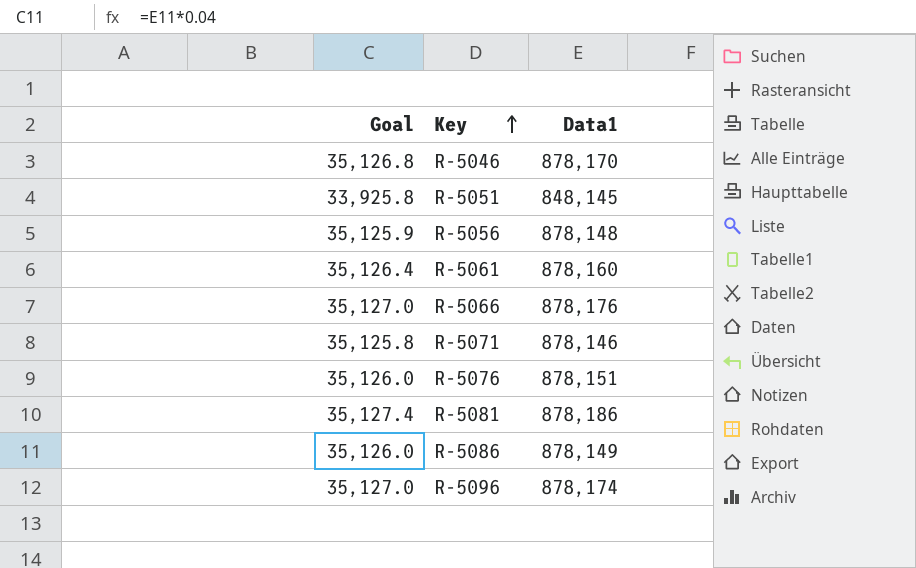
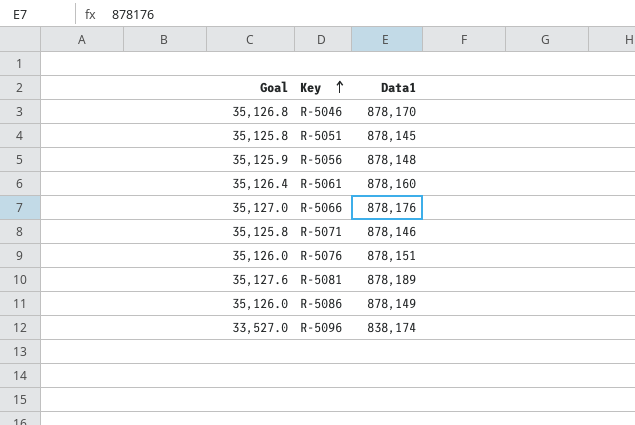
R-5051 | Goal: 33,925.8 -> 35,125.8
R-5051 | Data1: 848,145 -> 878,145
R-5081 | Goal: 35,127.4 -> 35,127.6
R-5081 | Data1: 878,186 -> 878,189
R-5096 | Goal: 35,127.0 -> 33,527.0
R-5096 | Data1: 878,174 -> 838,174

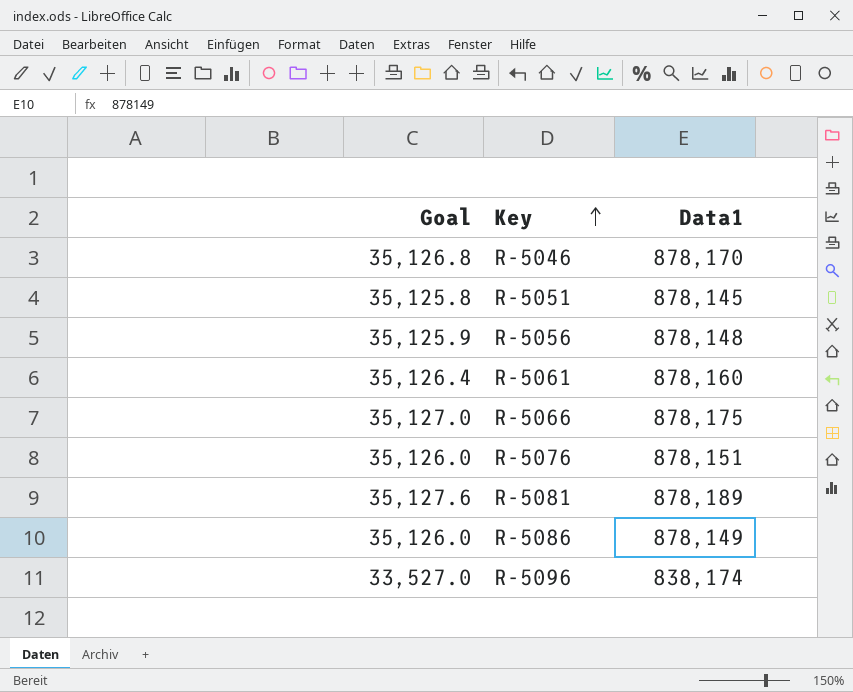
row R-5071: 35,125.8 | 878,146 -> none
R-5066 | Data1: 878,176 -> 878,175

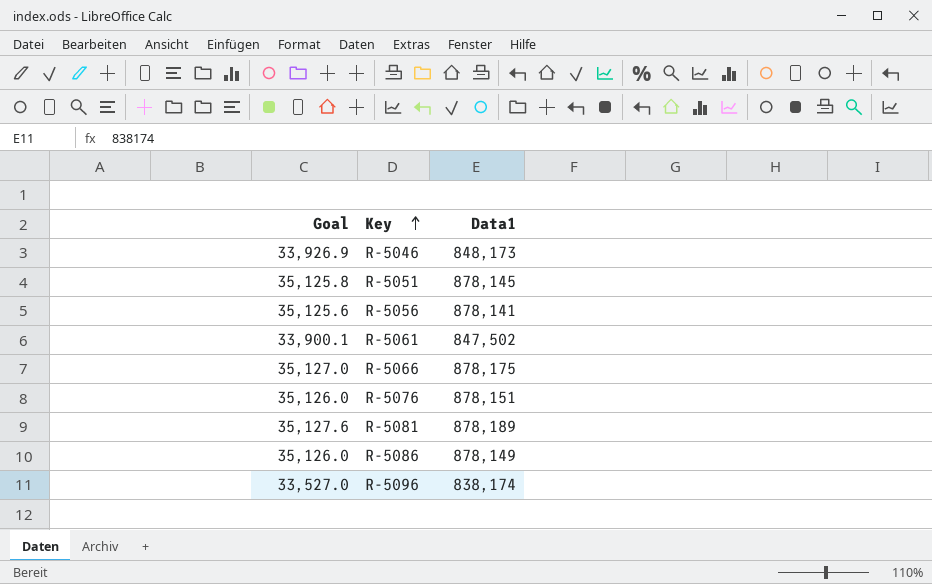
R-5046 | Goal: 35,126.8 -> 33,926.9
R-5046 | Data1: 878,170 -> 848,173
R-5056 | Goal: 35,125.9 -> 35,125.6
R-5056 | Data1: 878,148 -> 878,141
R-5061 | Goal: 35,126.4 -> 33,900.1
R-5061 | Data1: 878,160 -> 847,502

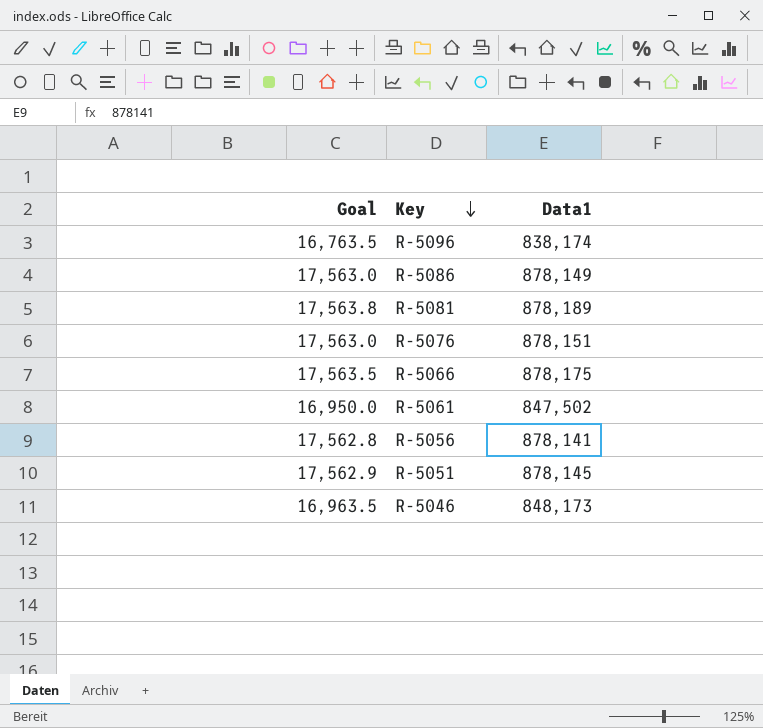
row order: Key ascending -> Key descending
column Goal | formula: [Data1] * 0.04 -> [Data1] * 0.02

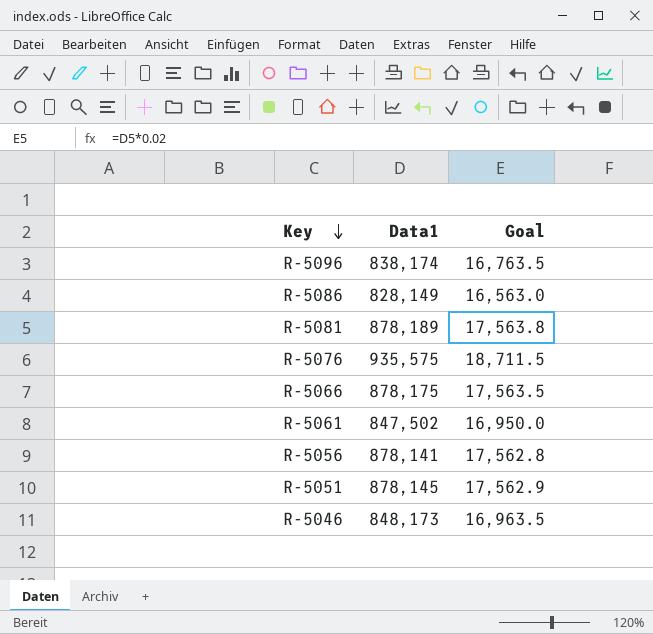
column Goal | position: 1 -> 3
R-5086 | Data1: 878,149 -> 828,149
R-5086 | Goal: 17,563.0 -> 16,563.0
R-5076 | Data1: 878,151 -> 935,575
R-5076 | Goal: 17,563.0 -> 18,711.5

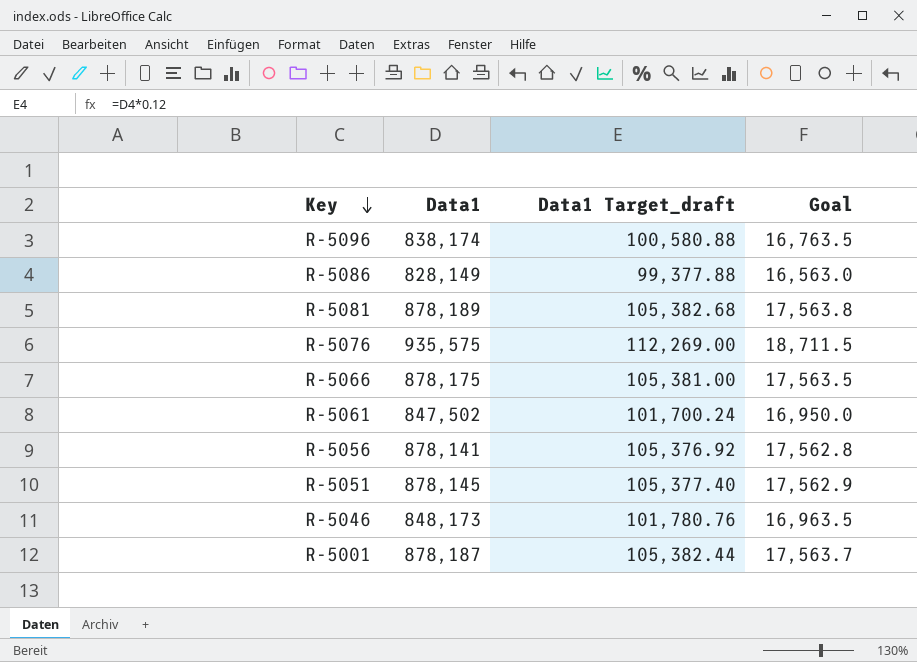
column Data1 Target_draft | formula: none -> [Data1] * 0.12
row R-5001: none -> 878,187 | 105,382.44 | 17,563.7

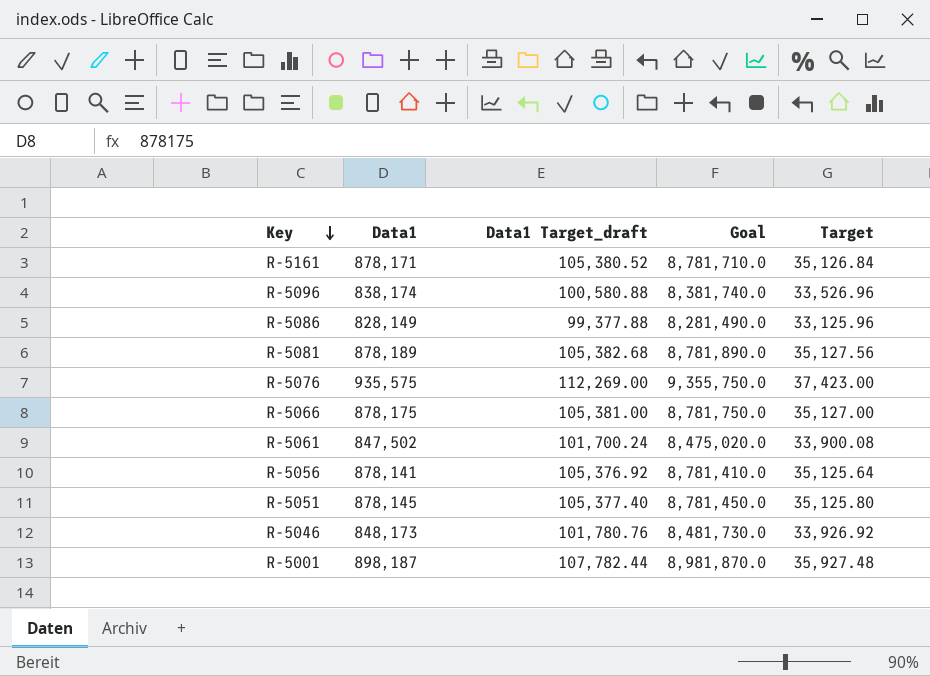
column Goal | formula: [Data1] * 0.02 -> [Data1] * 10
column Target | formula: none -> [Data1] * 0.04
row R-5161: none -> 878,171 | 105,380.52 | 8,781,710.0 | 35,126.84
R-5001 | Data1: 878,187 -> 898,187
R-5001 | Data1 Target_draft: 105,382.44 -> 107,782.44

